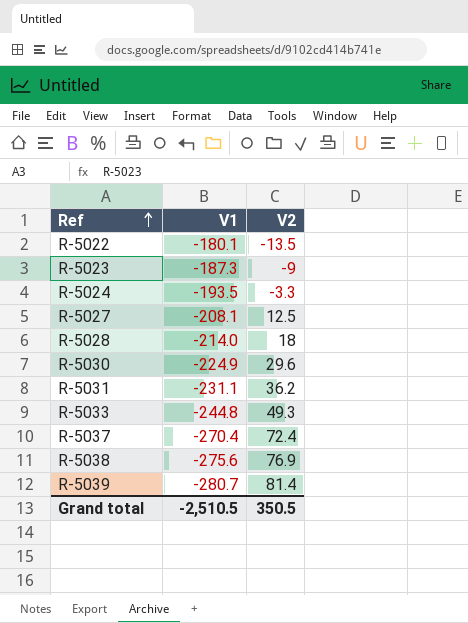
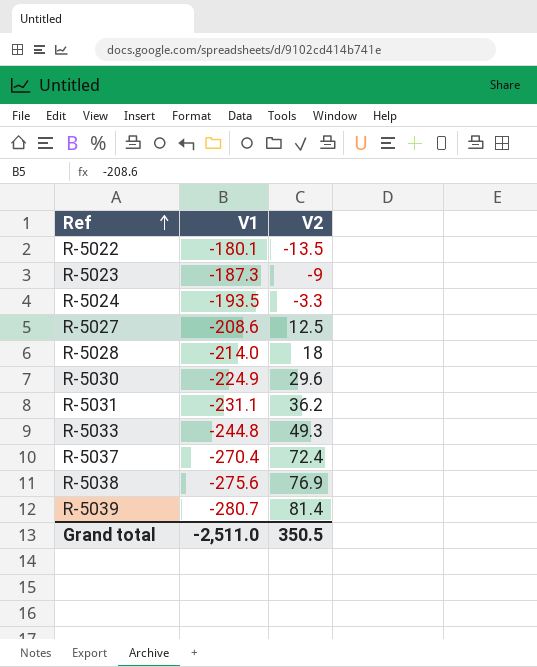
R-5027 | V1: -208.1 -> -208.6
Grand total | V1: -2,510.5 -> -2,511.0

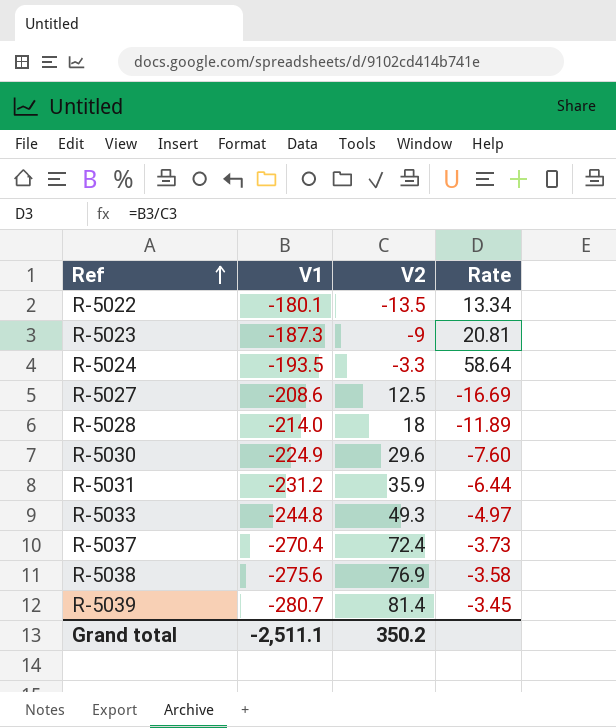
column Rate | formula: none -> [V1] / [V2]
R-5031 | V1: -231.1 -> -231.2
R-5031 | V2: 36.2 -> 35.9
Grand total | V1: -2,511.0 -> -2,511.1
Grand total | V2: 350.5 -> 350.2

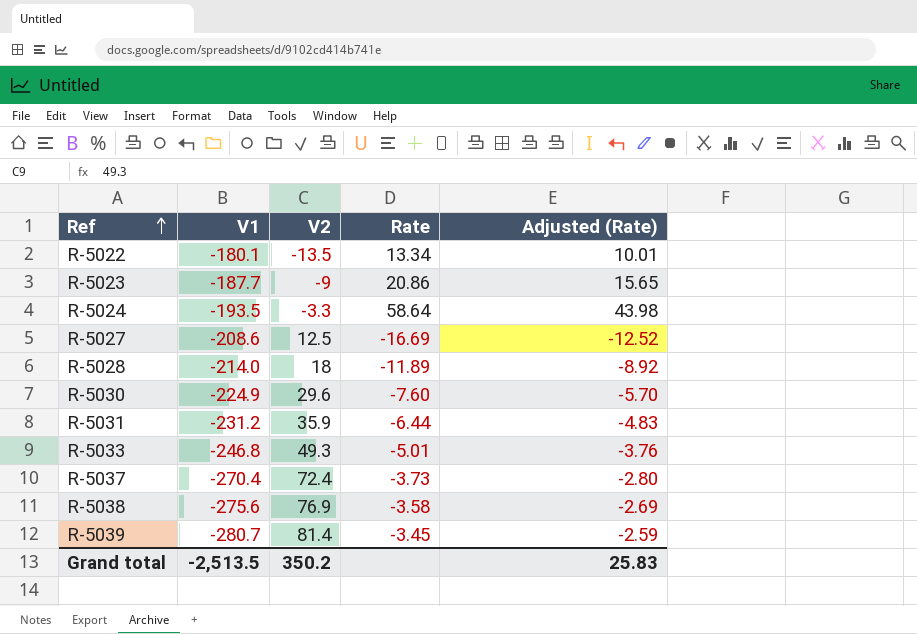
column Adjusted (Rate) | formula: none -> [Rate] * 0.75
R-5023 | V1: -187.3 -> -187.7
R-5023 | Rate: 20.81 -> 20.86
R-5033 | V1: -244.8 -> -246.8
R-5033 | Rate: -4.97 -> -5.01
Grand total | V1: -2,511.1 -> -2,513.5

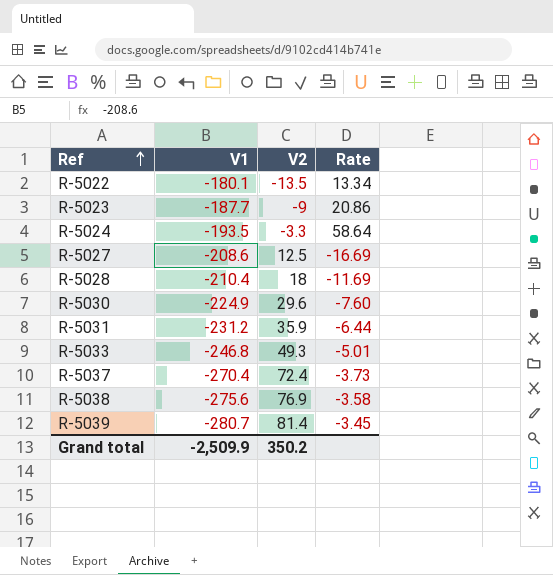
column Adjusted (Rate) | formula: [Rate] * 0.75 -> none
R-5028 | V1: -214.0 -> -210.4
R-5028 | Rate: -11.89 -> -11.69
Grand total | V1: -2,513.5 -> -2,509.9

